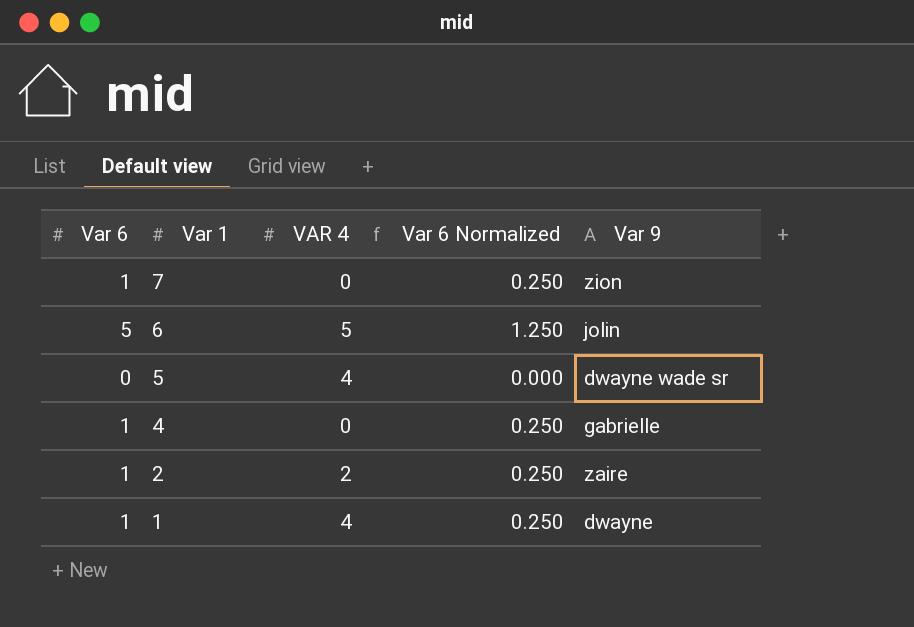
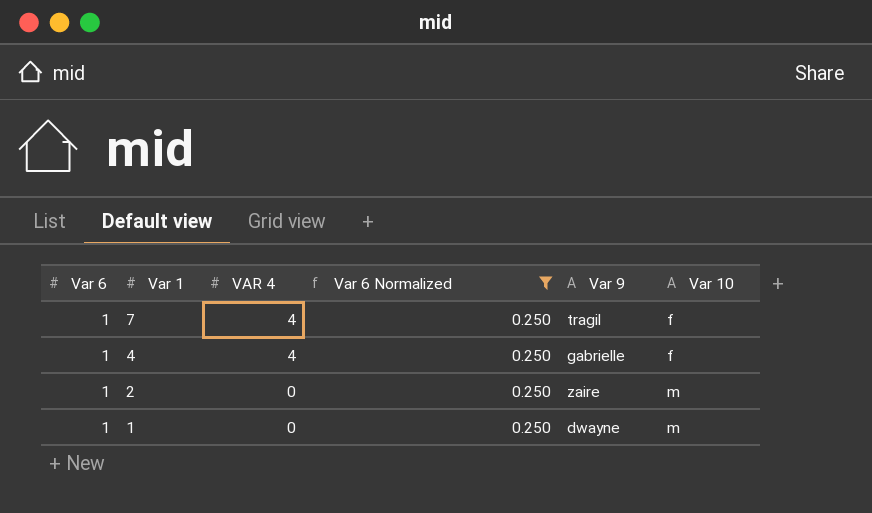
filter: none -> Var 6 Normalized = 0.250
column Var 10 | position: none -> 6
7 | VAR 4: 0 -> 4
7 | Var 9: zion -> tragil
4 | VAR 4: 0 -> 4
2 | VAR 4: 2 -> 0
1 | VAR 4: 4 -> 0

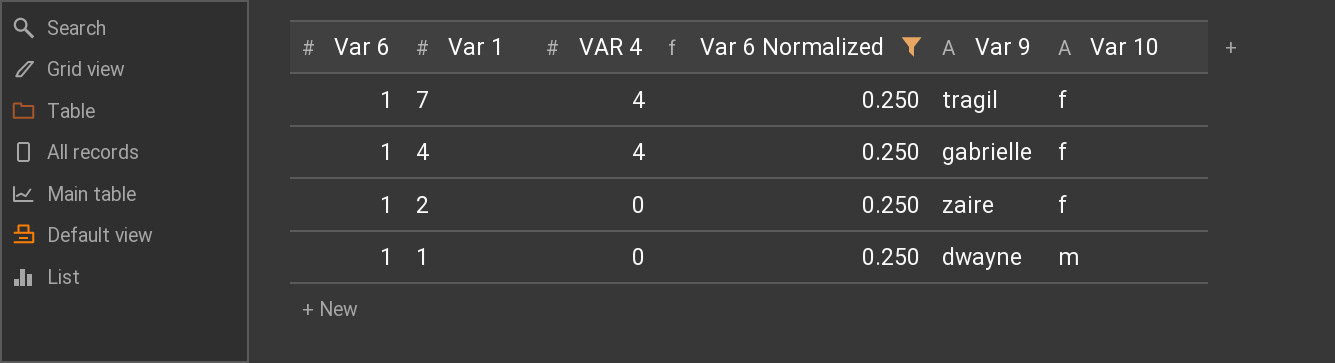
2 | Var 10: m -> f

